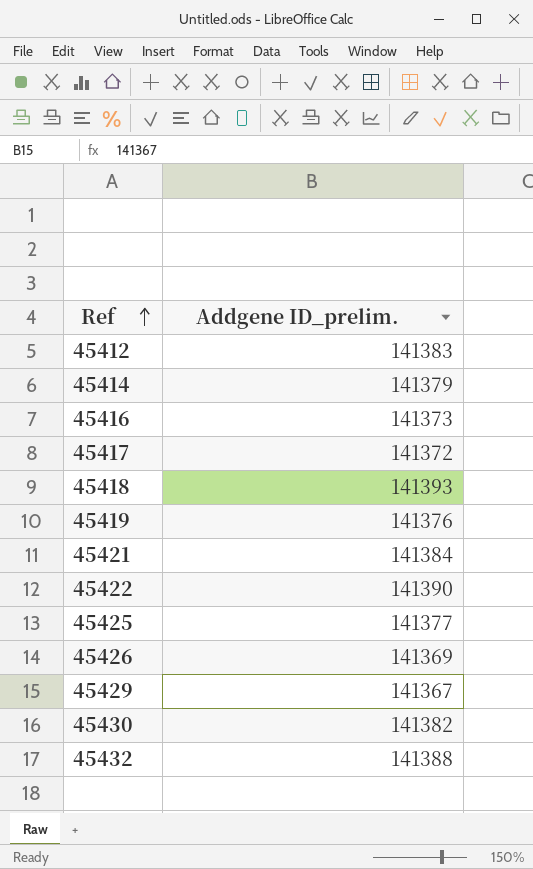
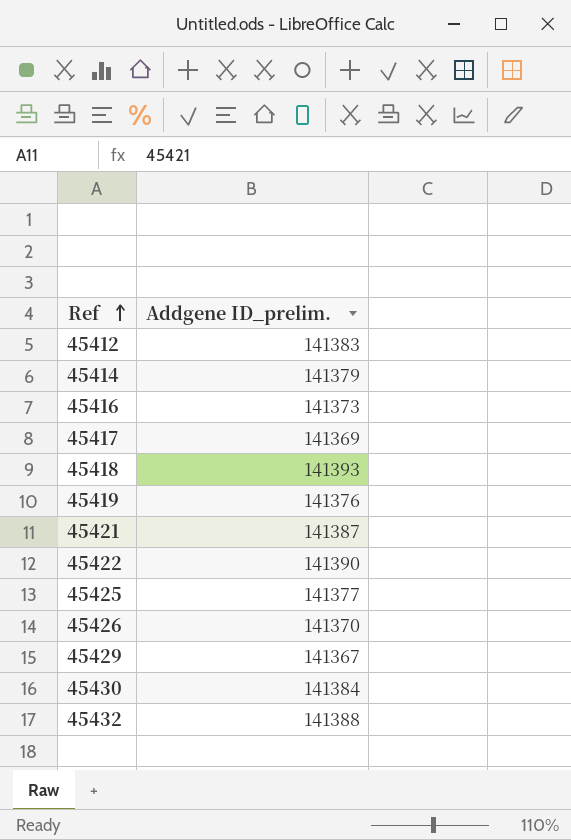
45417 | Addgene ID_prelim.: 141372 -> 141369
45421 | Addgene ID_prelim.: 141384 -> 141387
45426 | Addgene ID_prelim.: 141369 -> 141370
45430 | Addgene ID_prelim.: 141382 -> 141384

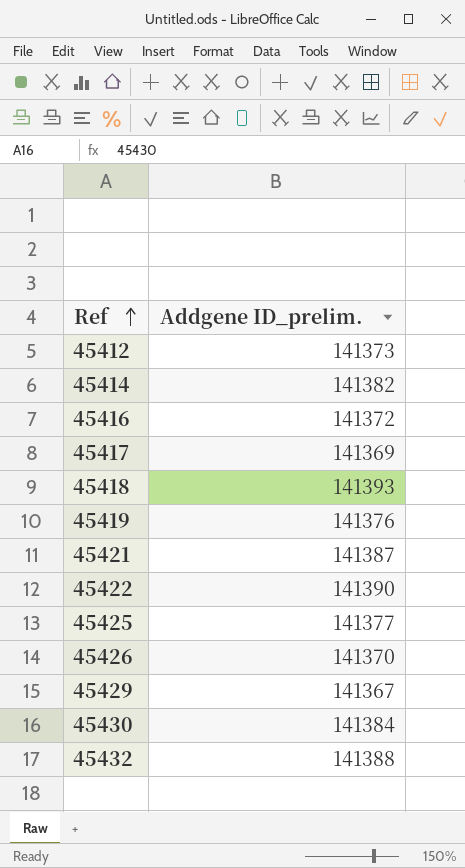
45412 | Addgene ID_prelim.: 141383 -> 141373
45414 | Addgene ID_prelim.: 141379 -> 141382
45416 | Addgene ID_prelim.: 141373 -> 141372

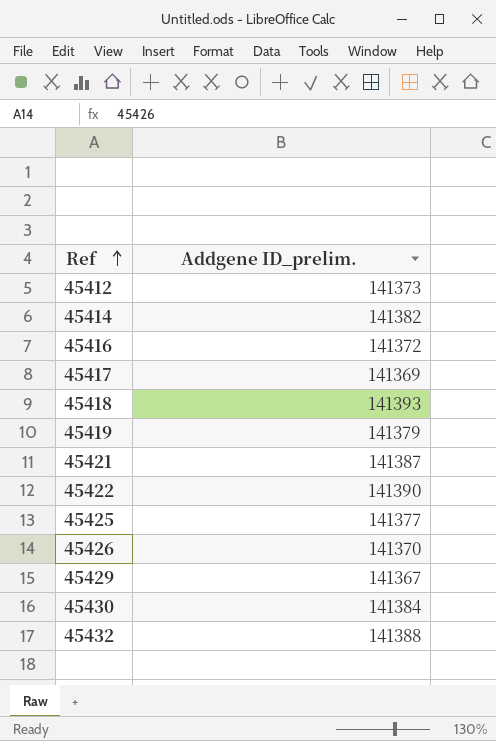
45419 | Addgene ID_prelim.: 141376 -> 141379

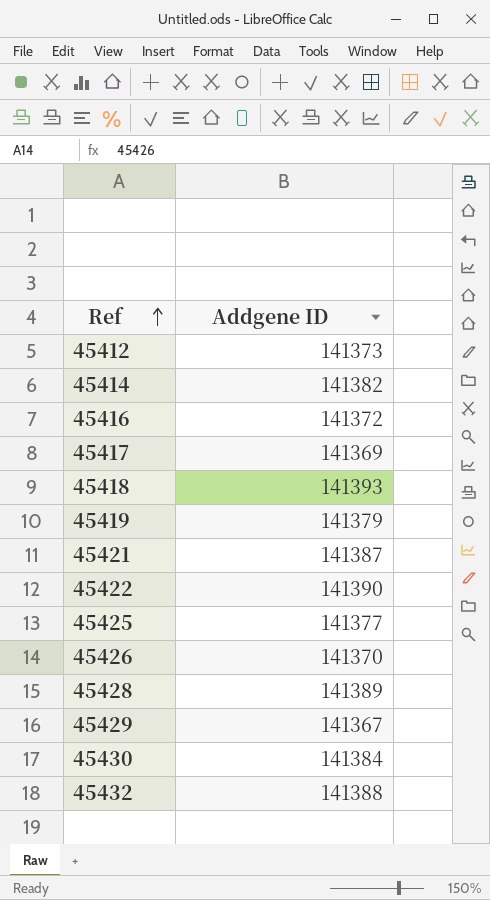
column name: Addgene ID_prelim. -> Addgene ID
row 45428: none -> 141389

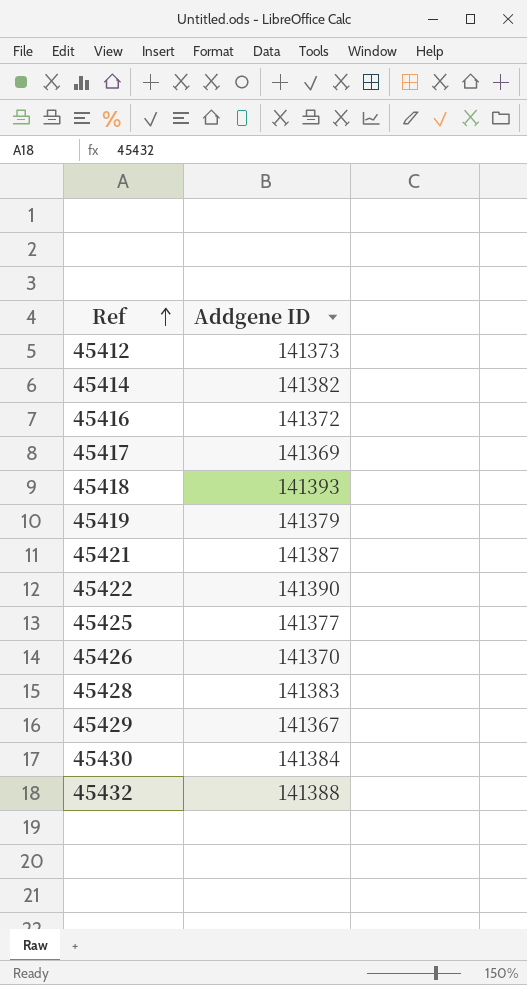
45428 | Addgene ID: 141389 -> 141383

